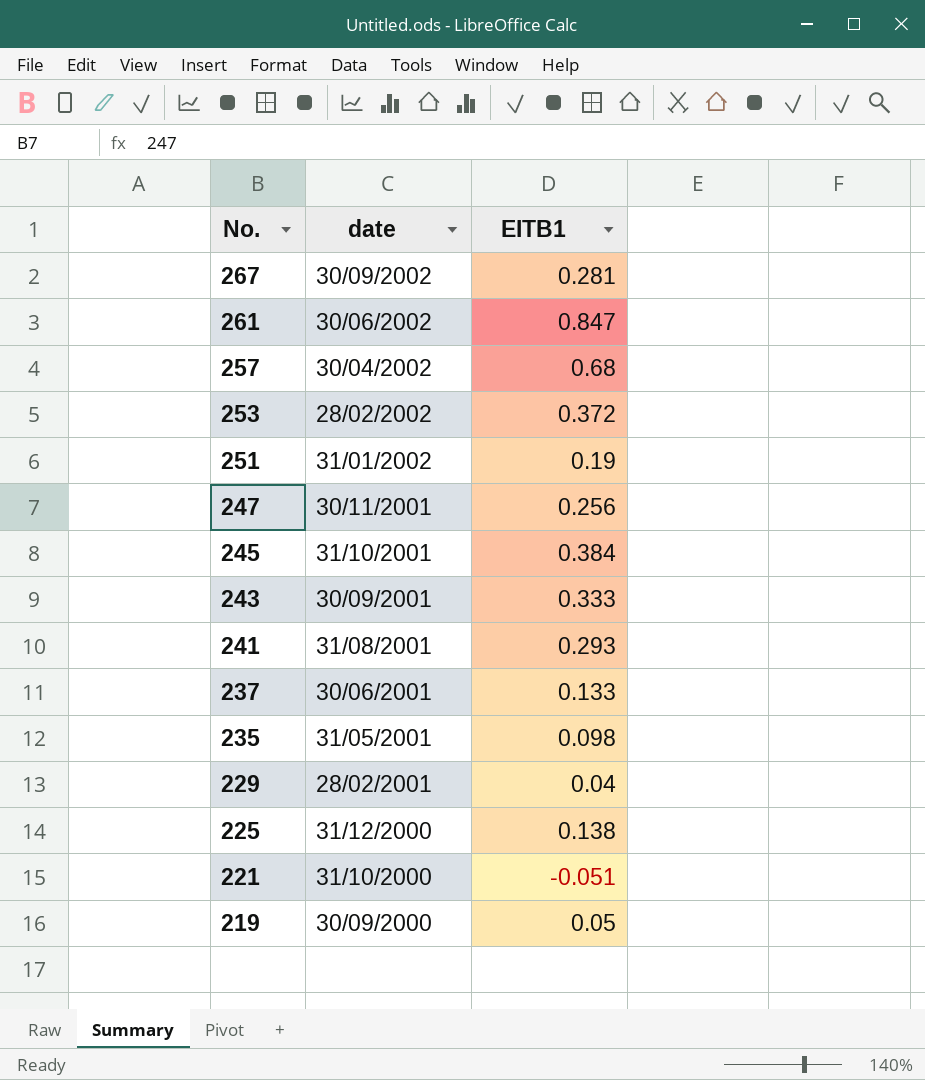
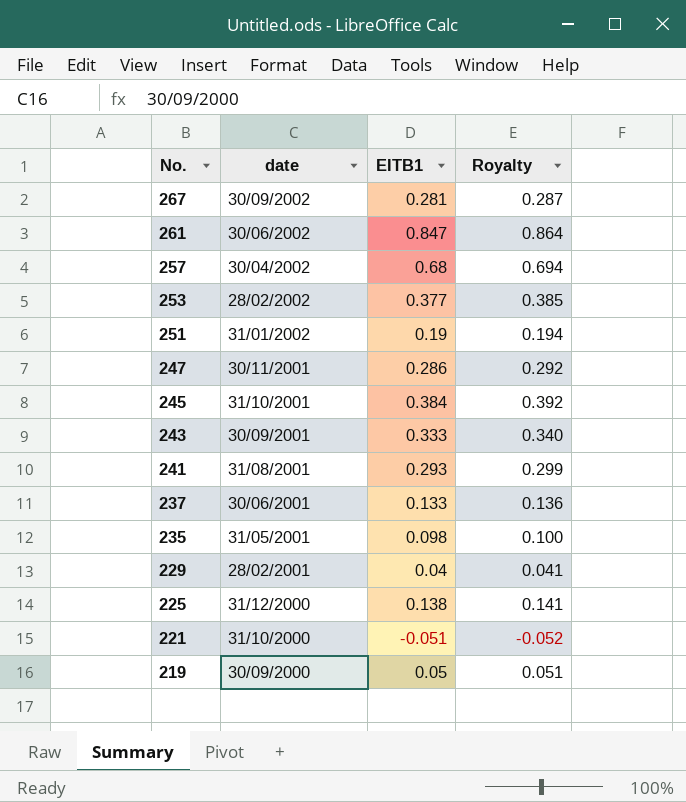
column Royalty | formula: none -> [EITB1] * 1.02
253 | EITB1: 0.372 -> 0.377
247 | EITB1: 0.256 -> 0.286

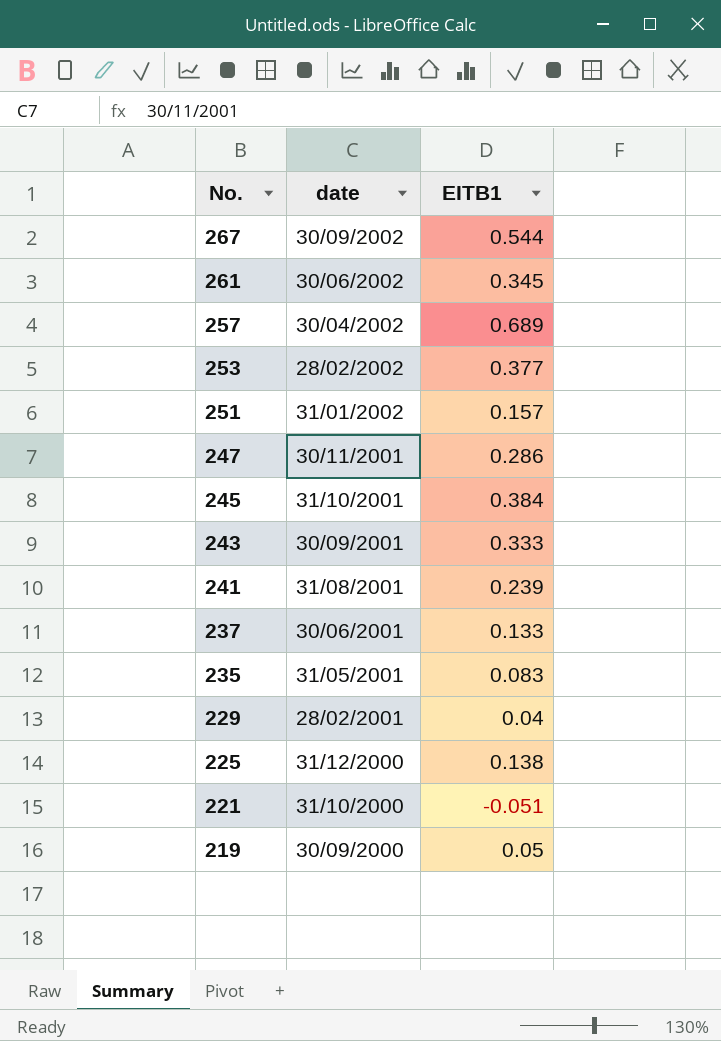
column Royalty | formula: [EITB1] * 1.02 -> none
267 | EITB1: 0.281 -> 0.544
261 | EITB1: 0.847 -> 0.345
257 | EITB1: 0.68 -> 0.689
251 | EITB1: 0.19 -> 0.157
241 | EITB1: 0.293 -> 0.239
235 | EITB1: 0.098 -> 0.083

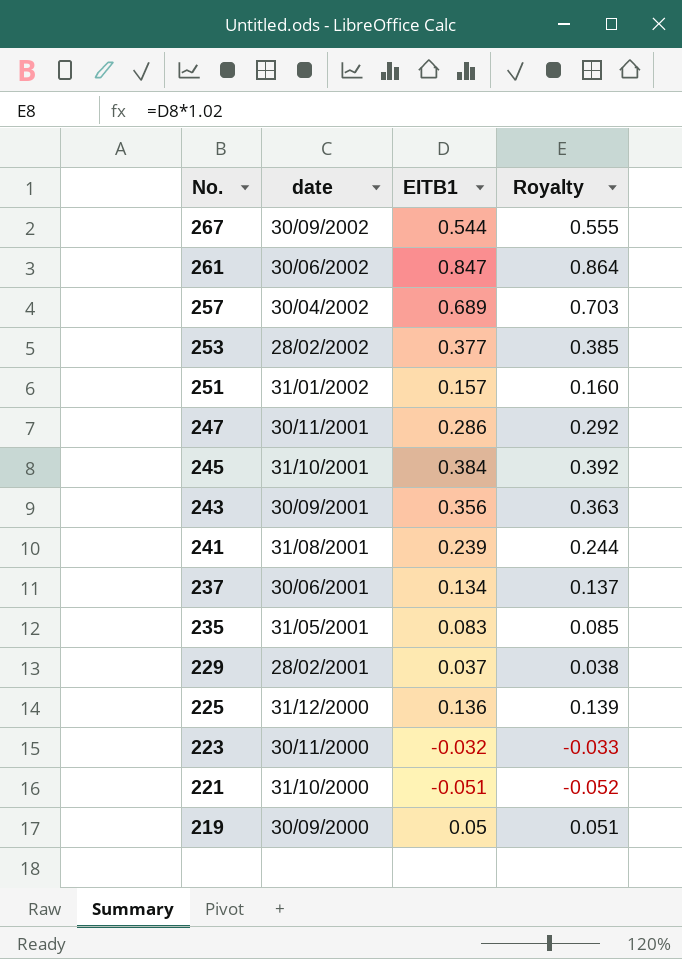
column Royalty | formula: none -> [EITB1] * 1.02
261 | EITB1: 0.345 -> 0.847
243 | EITB1: 0.333 -> 0.356
237 | EITB1: 0.133 -> 0.134
229 | EITB1: 0.04 -> 0.037
225 | EITB1: 0.138 -> 0.136
row 223: none -> 30/11/2000 | -0.032 | -0.033

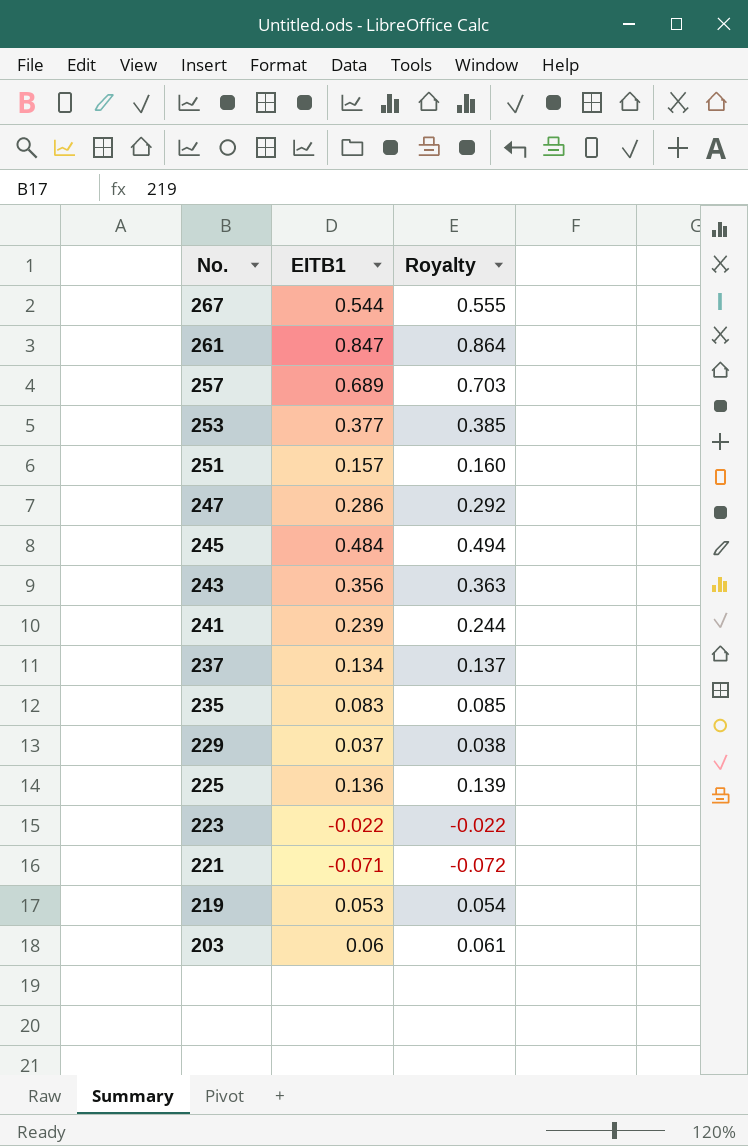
column date | position: 2 -> none
245 | EITB1: 0.384 -> 0.484
245 | Royalty: 0.392 -> 0.494
223 | EITB1: -0.032 -> -0.022
223 | Royalty: -0.033 -> -0.022
221 | EITB1: -0.051 -> -0.071
221 | Royalty: -0.052 -> -0.072
219 | EITB1: 0.05 -> 0.053
219 | Royalty: 0.051 -> 0.054
row 203: none -> 0.06 | 0.061

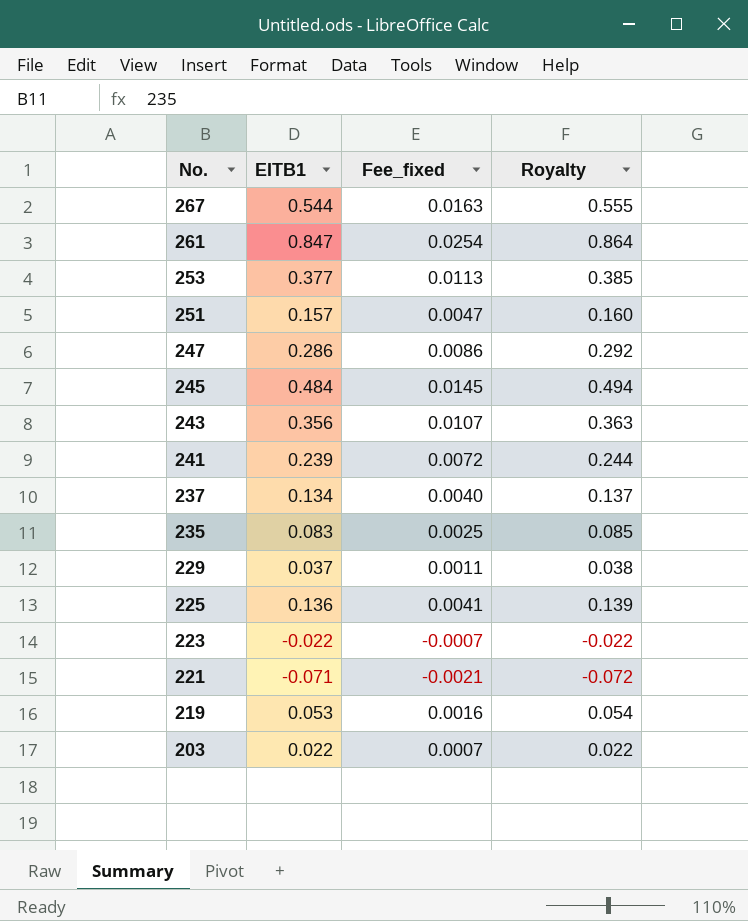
column Fee_fixed | formula: none -> [EITB1] * 0.03
row 257: 0.689 | 0.703 -> none
203 | EITB1: 0.06 -> 0.022
203 | Royalty: 0.061 -> 0.022

